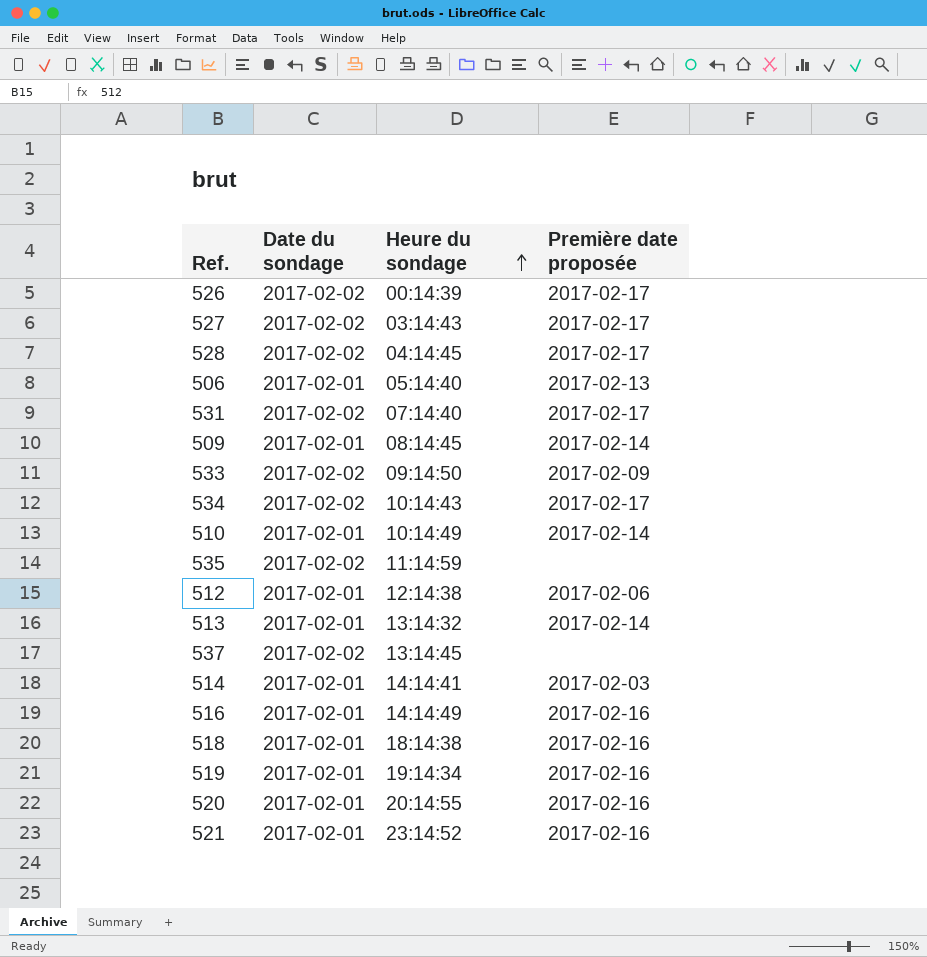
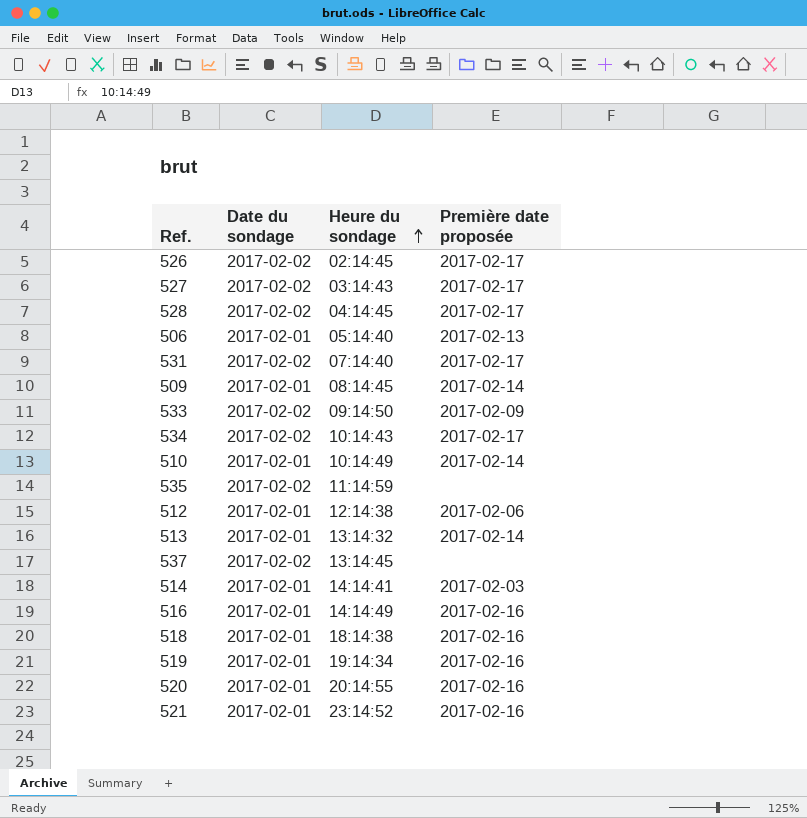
526 | Heure du sondage: 00:14:39 -> 02:14:45

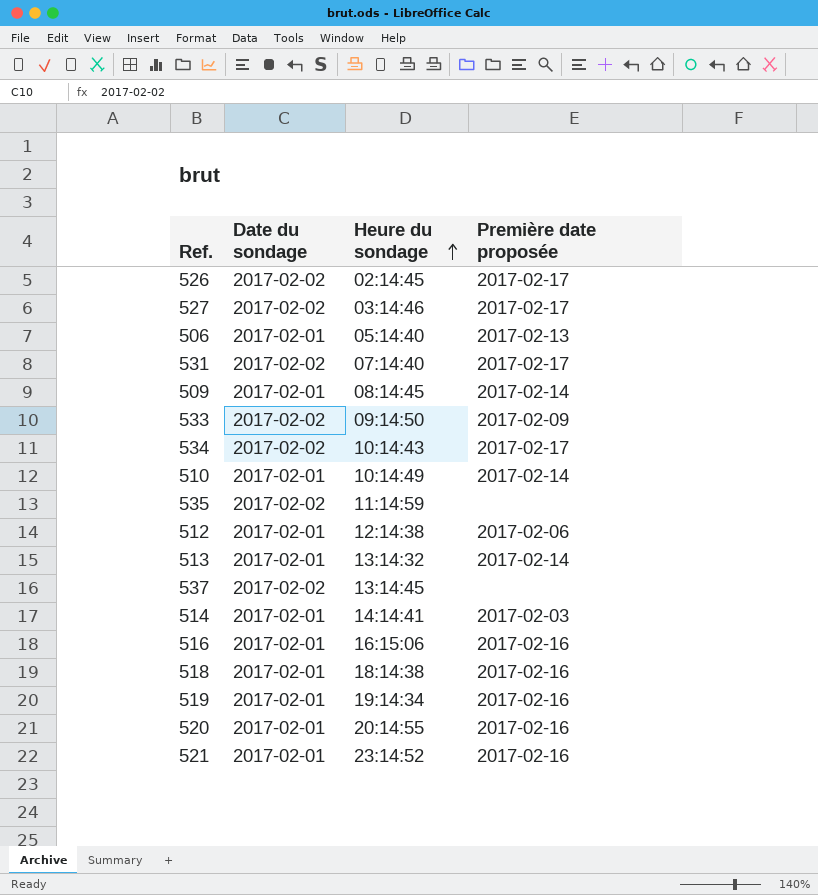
row 528: 2017-02-02 | 04:14:45 | 2017-02-17 -> none
527 | Heure du sondage: 03:14:43 -> 03:14:46
516 | Heure du sondage: 14:14:49 -> 16:15:06

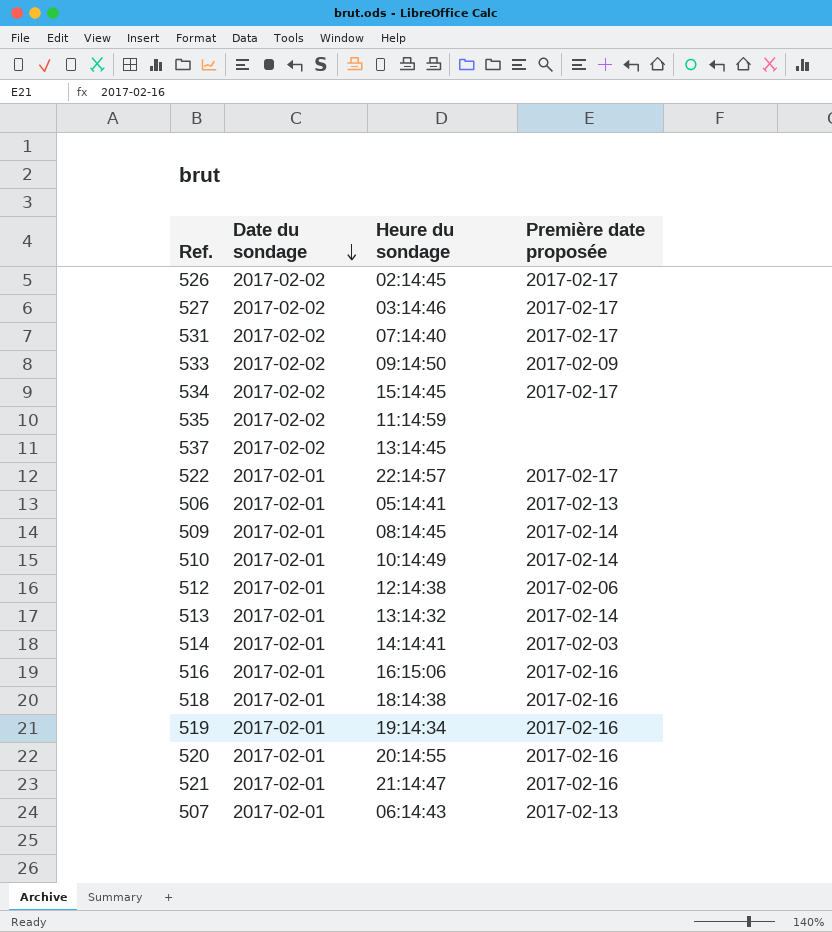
row order: Heure du sondage ascending -> Date du sondage descending
534 | Heure du sondage: 10:14:43 -> 15:14:45
row 522: none -> 2017-02-01 | 22:14:57 | 2017-02-17
506 | Heure du sondage: 05:14:40 -> 05:14:41
521 | Heure du sondage: 23:14:52 -> 21:14:47
row 507: none -> 2017-02-01 | 06:14:43 | 2017-02-13

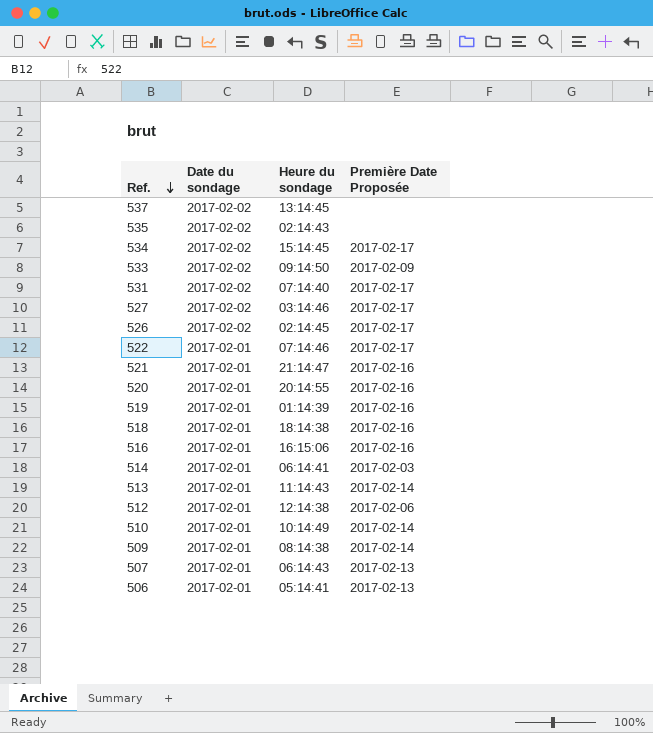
row order: Date du sondage descending -> Ref. descending
column name: Première date proposée -> Première Date Proposée
535 | Heure du sondage: 11:14:59 -> 02:14:43
522 | Heure du sondage: 22:14:57 -> 07:14:46
519 | Heure du sondage: 19:14:34 -> 01:14:39
514 | Heure du sondage: 14:14:41 -> 06:14:41
513 | Heure du sondage: 13:14:32 -> 11:14:43
509 | Heure du sondage: 08:14:45 -> 08:14:38

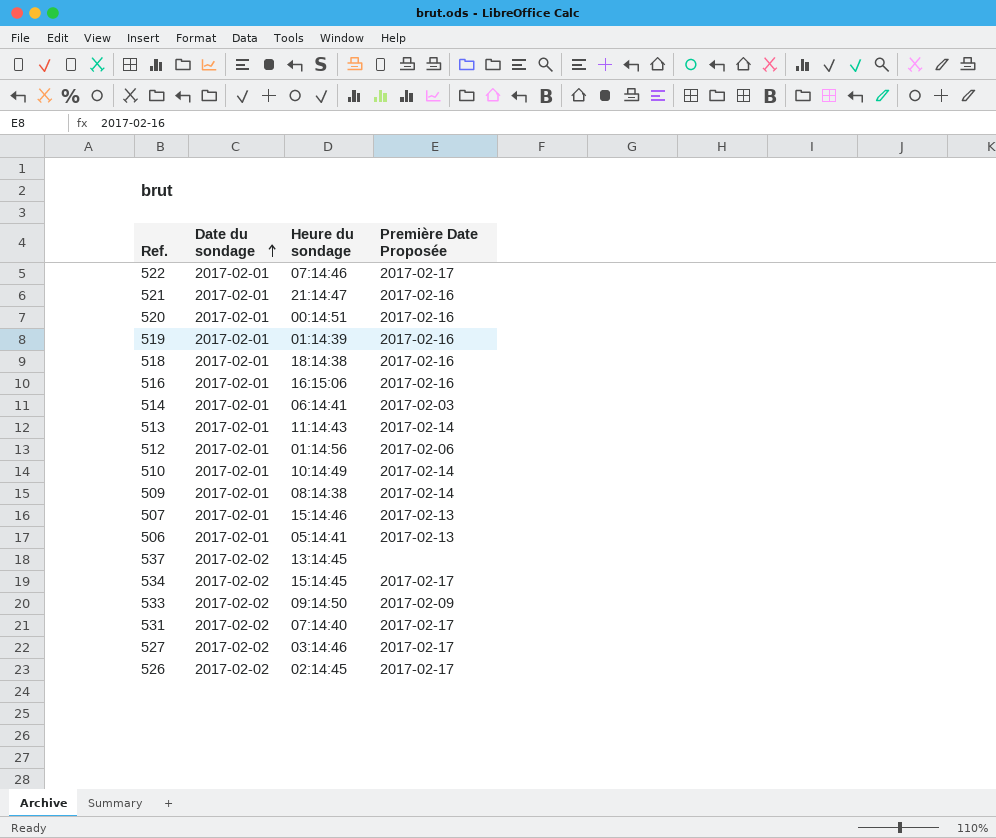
row order: Ref. descending -> Date du sondage ascending
row 535: 2017-02-02 | 02:14:43 | none -> none
520 | Heure du sondage: 20:14:55 -> 00:14:51
512 | Heure du sondage: 12:14:38 -> 01:14:56
507 | Heure du sondage: 06:14:43 -> 15:14:46

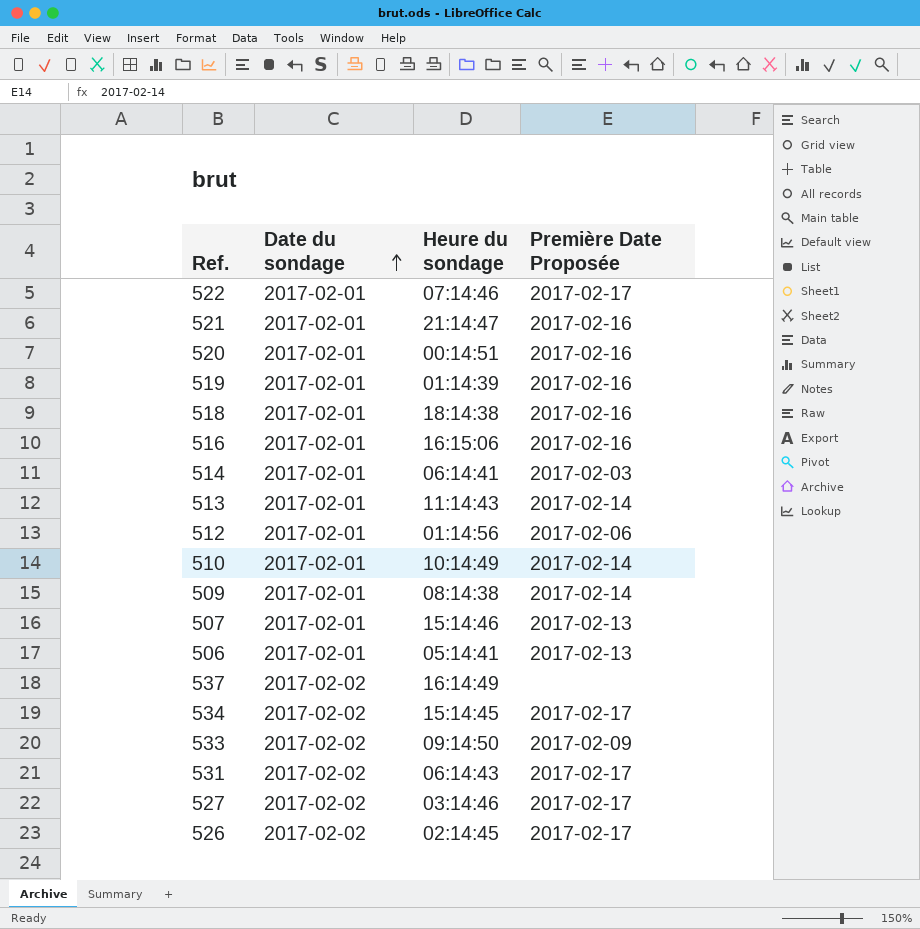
537 | Heure du sondage: 13:14:45 -> 16:14:49
531 | Heure du sondage: 07:14:40 -> 06:14:43

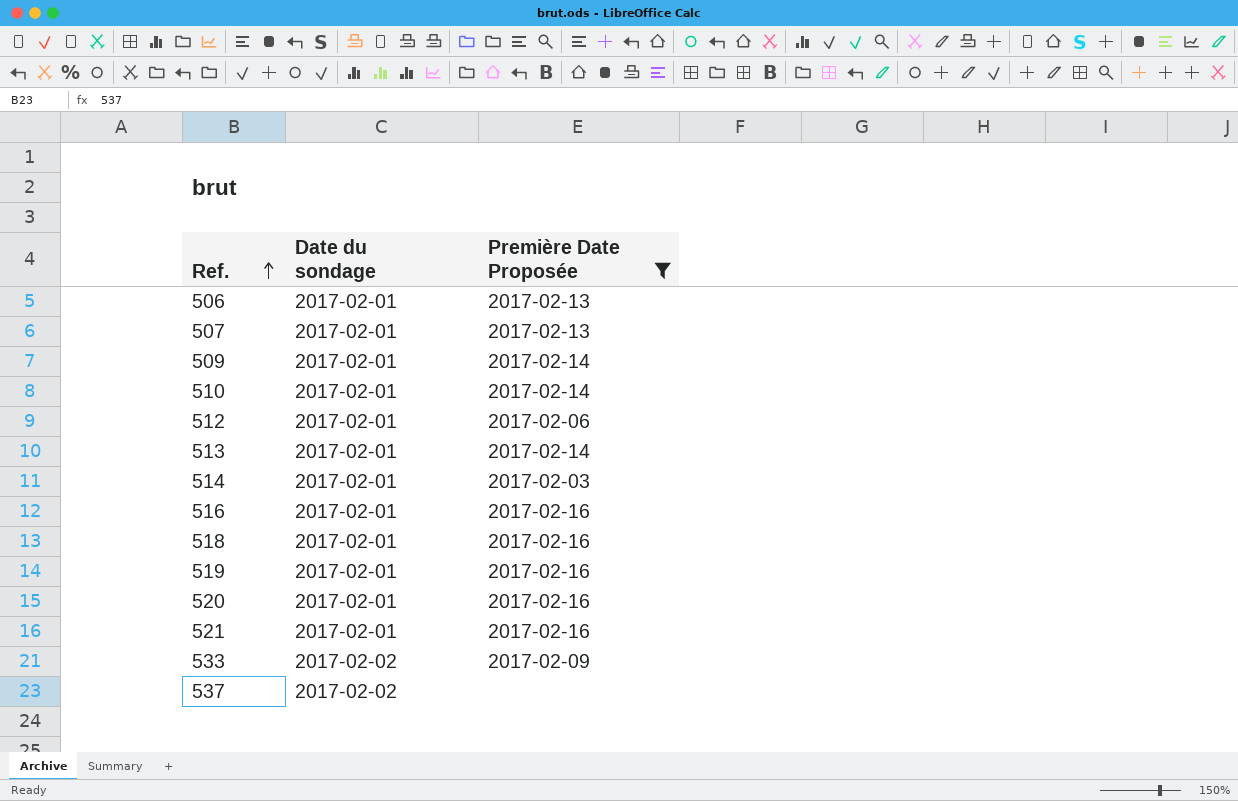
filter: none -> Première Date Proposée != 2017-02-17
row order: Date du sondage ascending -> Ref. ascending
column Heure du sondage | position: 3 -> none

